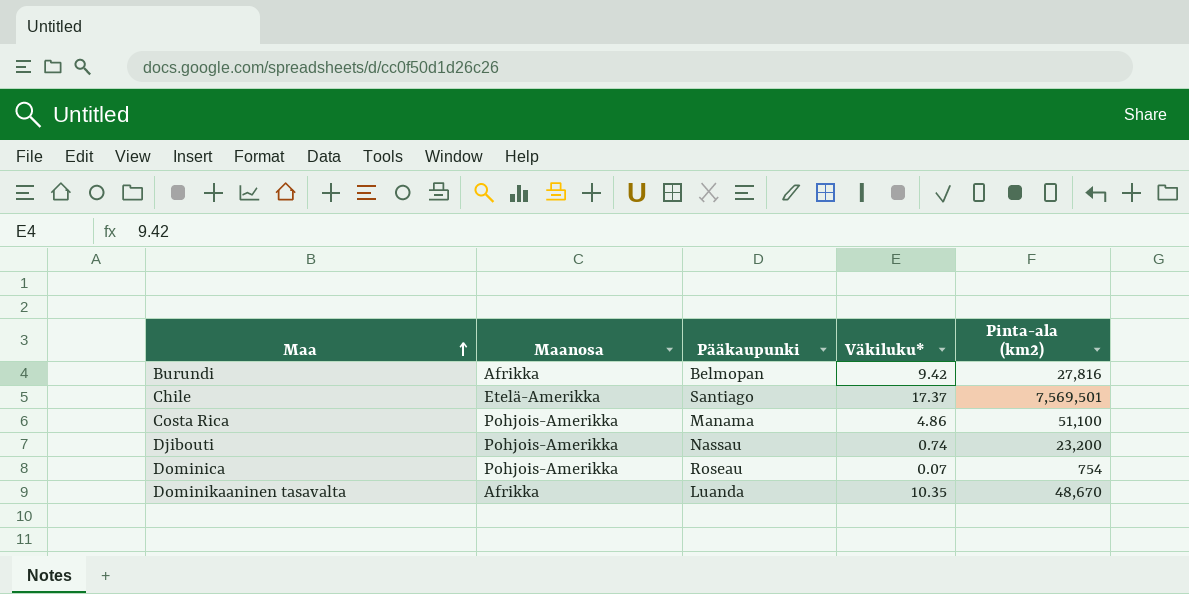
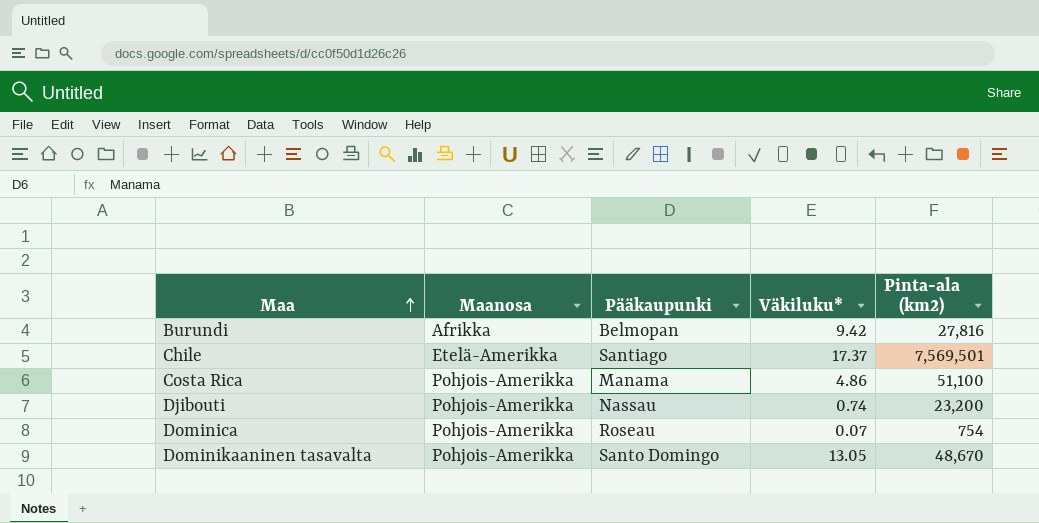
Dominikaaninen tasavalta | Maanosa: Afrikka -> Pohjois-Amerikka
Dominikaaninen tasavalta | Pääkaupunki: Luanda -> Santo Domingo
Dominikaaninen tasavalta | Väkiluku*: 10.35 -> 13.05

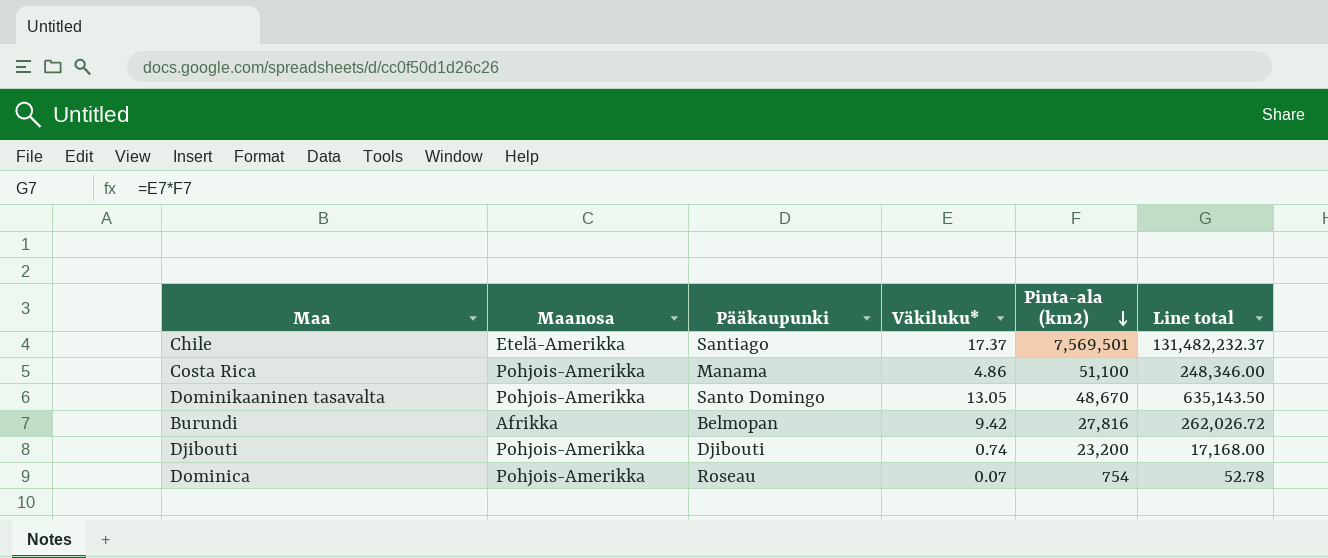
row order: Maa ascending -> Pinta-ala (km2) descending
column Line total | formula: none -> [Väkiluku*] * [Pinta-ala (km2)]
Djibouti | Pääkaupunki: Nassau -> Djibouti

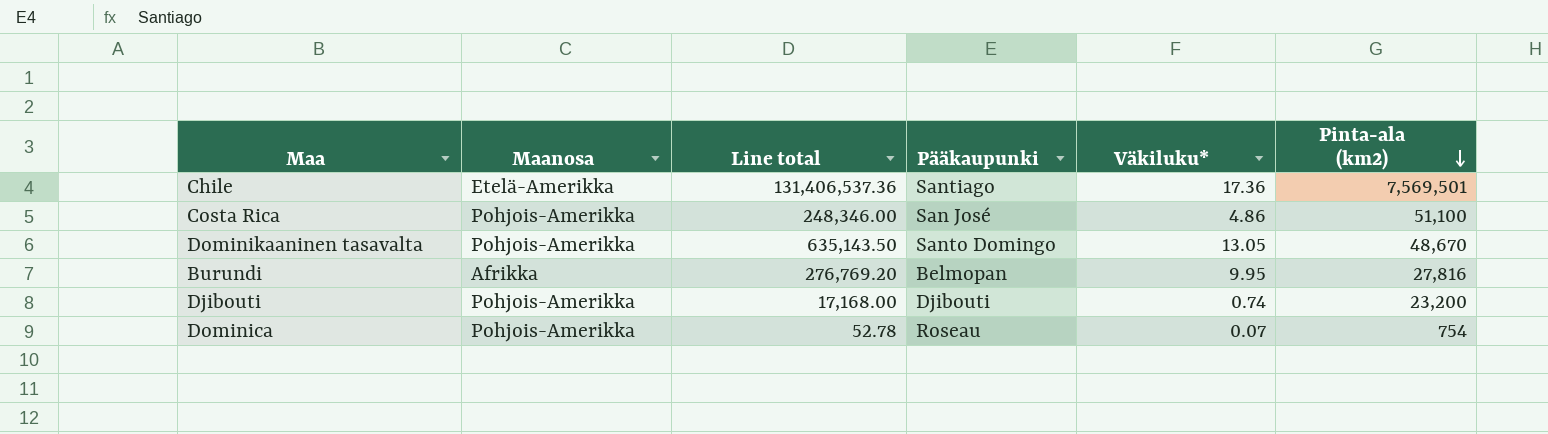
column Line total | position: 6 -> 3
Chile | Line total: 131,482,232.37 -> 131,406,537.36
Chile | Väkiluku*: 17.37 -> 17.36
Costa Rica | Pääkaupunki: Manama -> San José
Burundi | Line total: 262,026.72 -> 276,769.20
Burundi | Väkiluku*: 9.42 -> 9.95

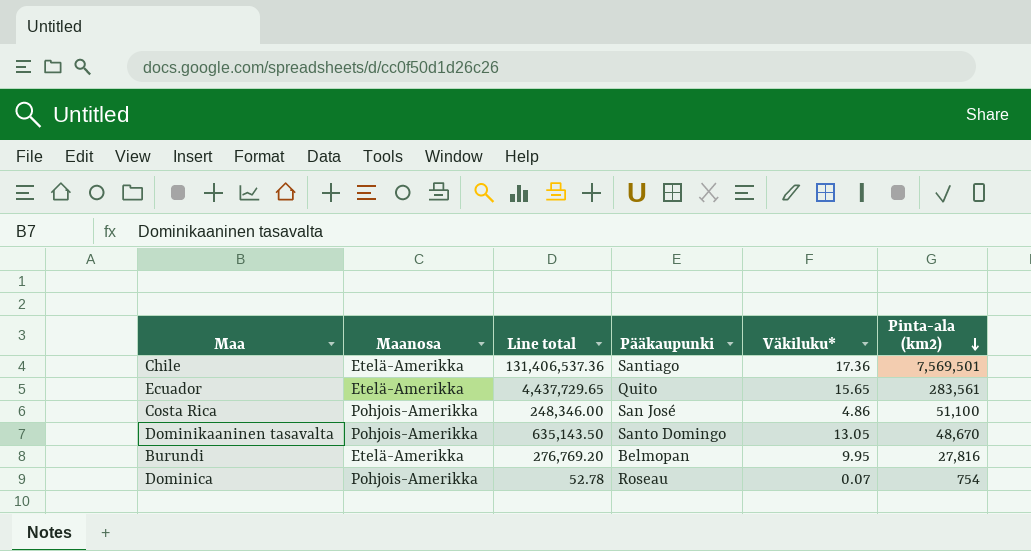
row Djibouti: Pohjois-Amerikka | 17,168.00 | Djibouti | 0.74 | 23,200 -> none
row Ecuador: none -> Etelä-Amerikka | 4,437,729.65 | Quito | 15.65 | 283,561
Burundi | Maanosa: Afrikka -> Etelä-Amerikka

